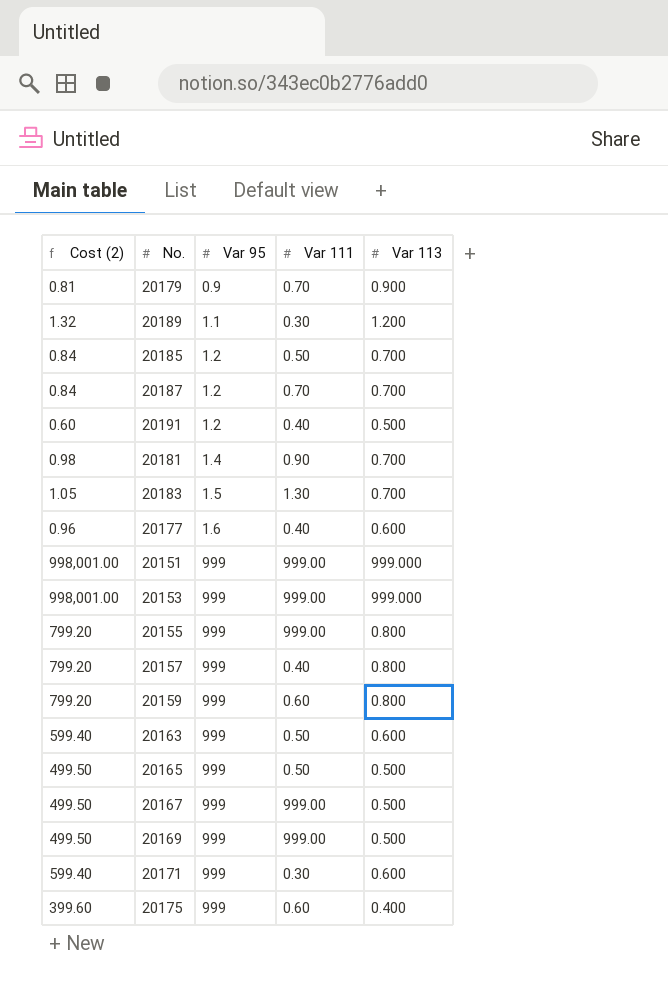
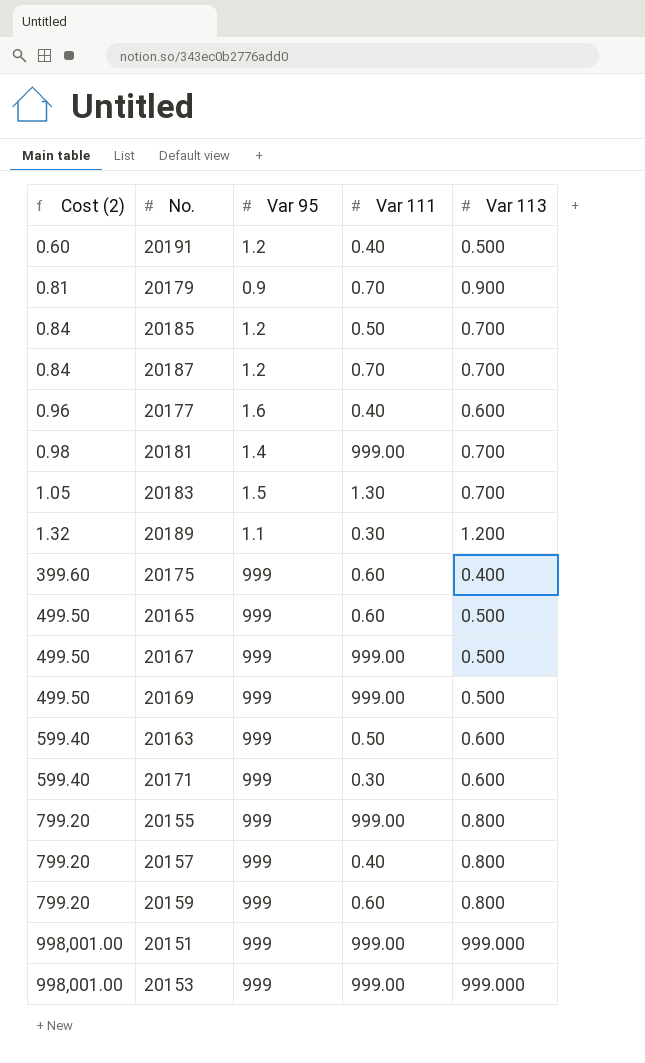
row order: Var 95 ascending -> Cost (2) ascending
20181 | Var 111: 0.90 -> 999.00
20165 | Var 111: 0.50 -> 0.60

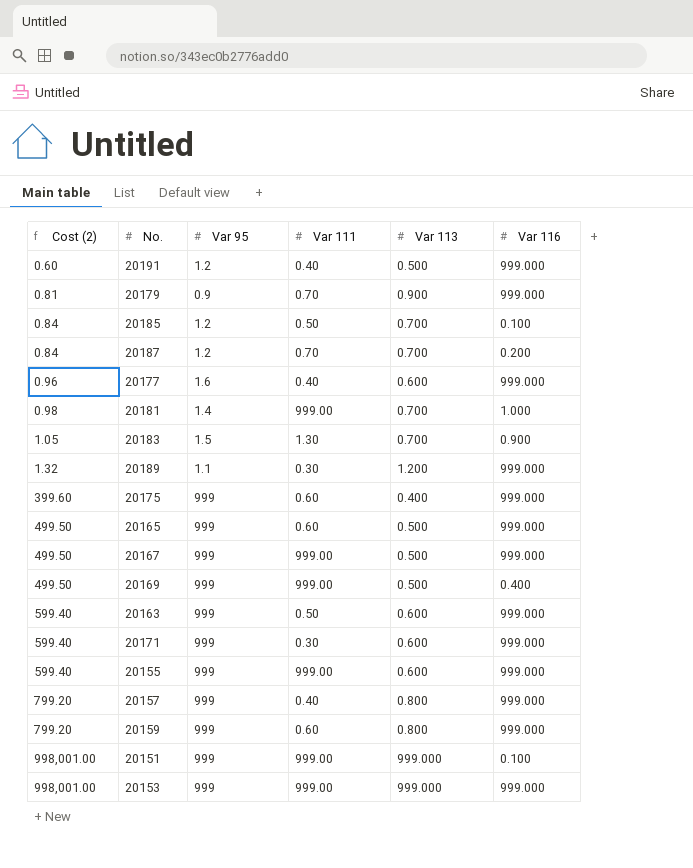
column Var 116 | position: none -> 6
20155 | Cost (2): 799.20 -> 599.40
20155 | Var 113: 0.800 -> 0.600

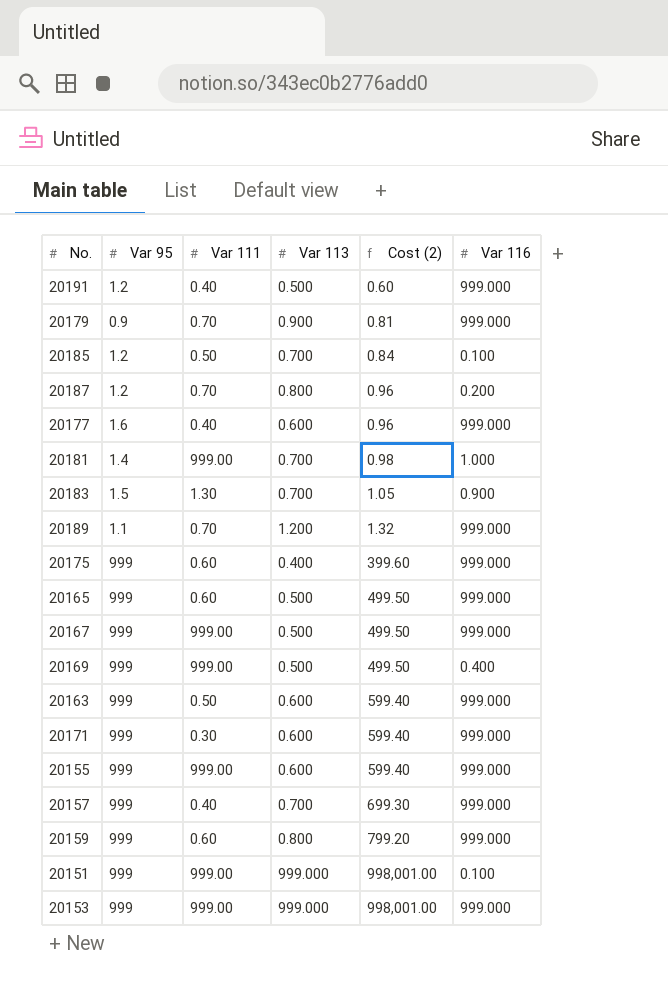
column Cost (2) | position: 1 -> 5
20187 | Var 113: 0.700 -> 0.800
20187 | Cost (2): 0.84 -> 0.96
20189 | Var 111: 0.30 -> 0.70
20157 | Var 113: 0.800 -> 0.700
20157 | Cost (2): 799.20 -> 699.30

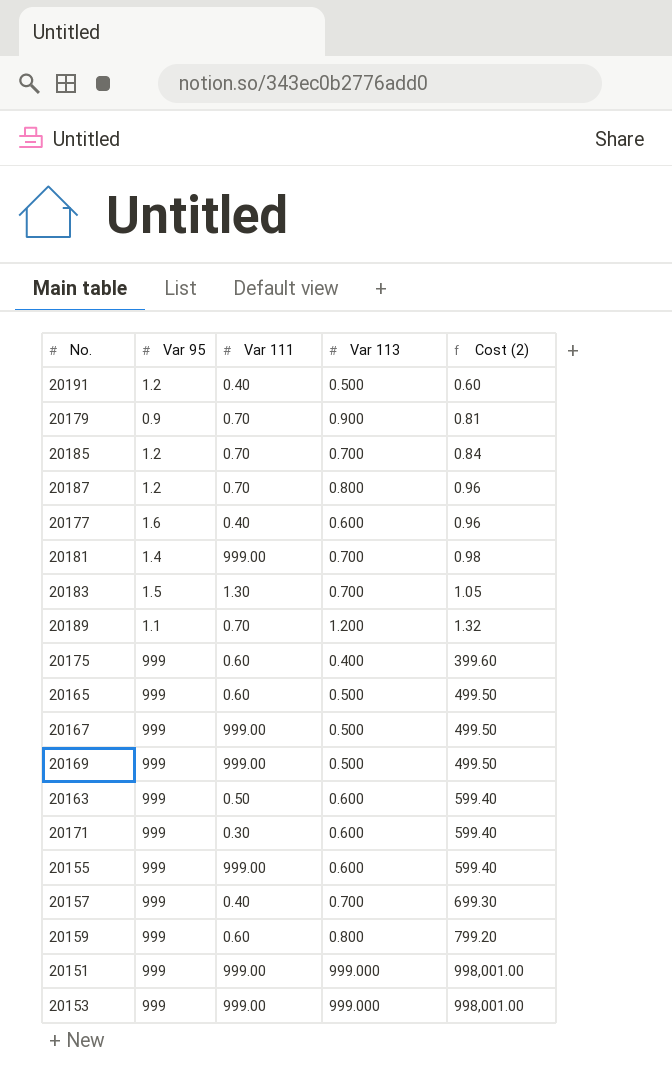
column Var 116 | position: 6 -> none
20185 | Var 111: 0.50 -> 0.70

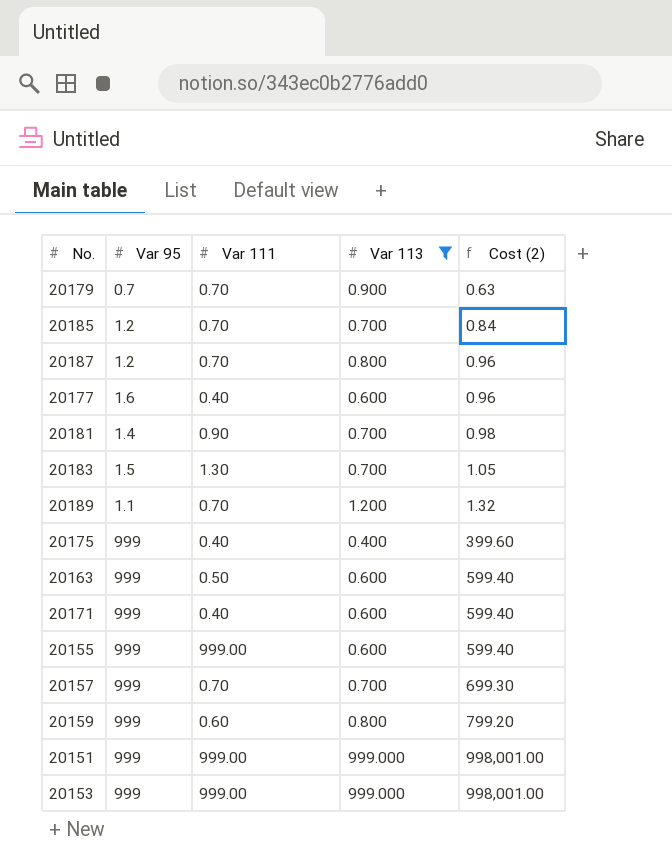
filter: none -> Var 113 != 0.500
20179 | Var 95: 0.9 -> 0.7
20179 | Cost (2): 0.81 -> 0.63
20181 | Var 111: 999.00 -> 0.90
20175 | Var 111: 0.60 -> 0.40
20171 | Var 111: 0.30 -> 0.40
20157 | Var 111: 0.40 -> 0.70

